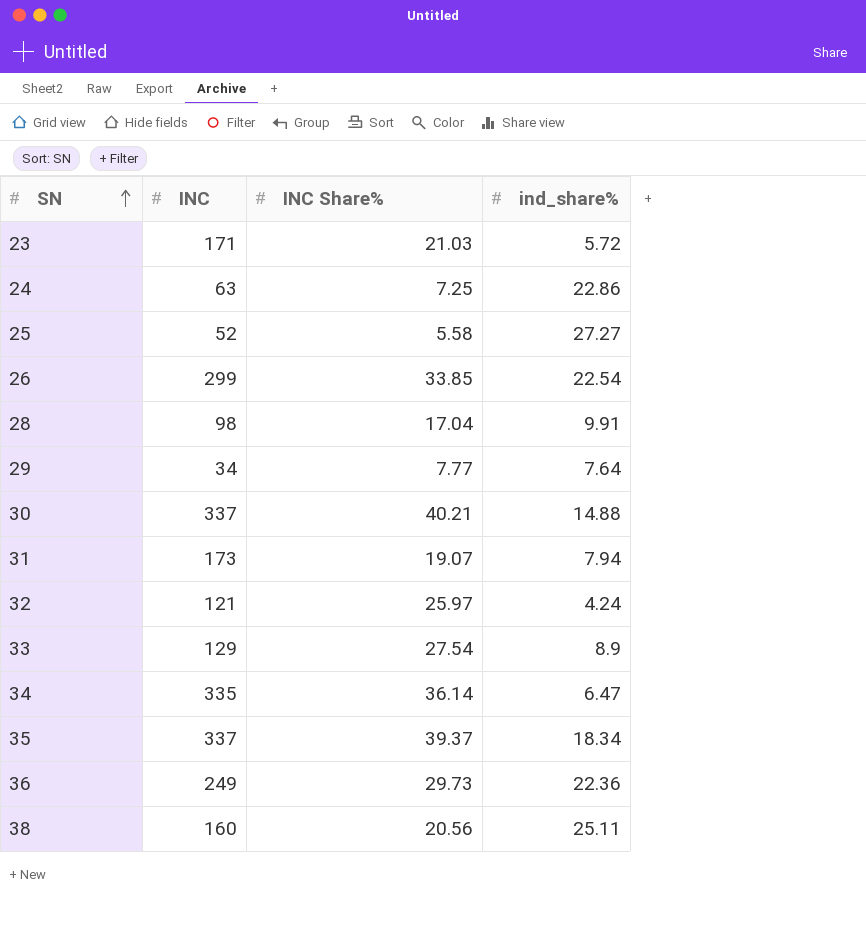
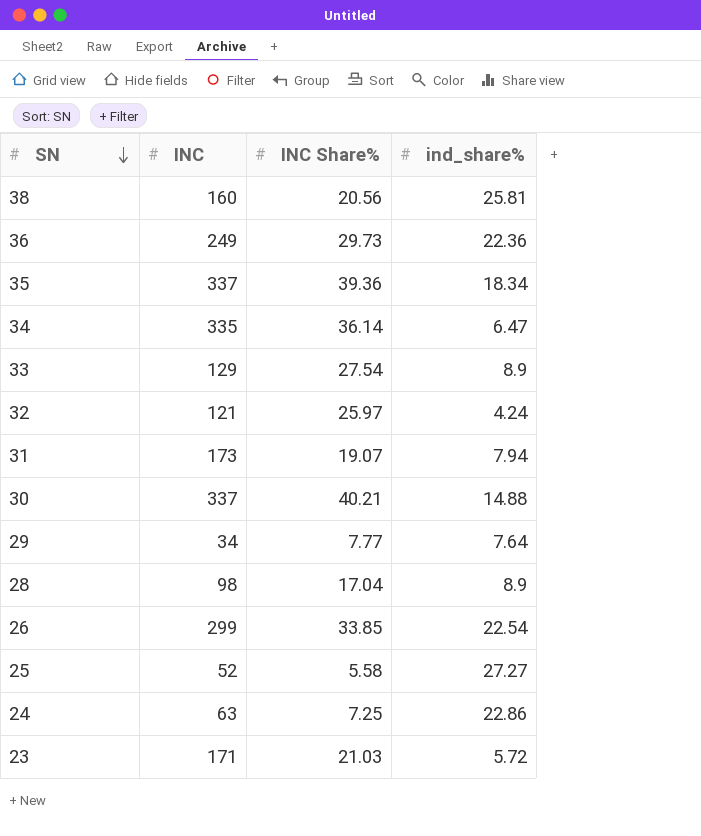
row order: SN ascending -> SN descending
38 | ind_share%: 25.11 -> 25.81
35 | INC Share%: 39.37 -> 39.36
28 | ind_share%: 9.91 -> 8.9

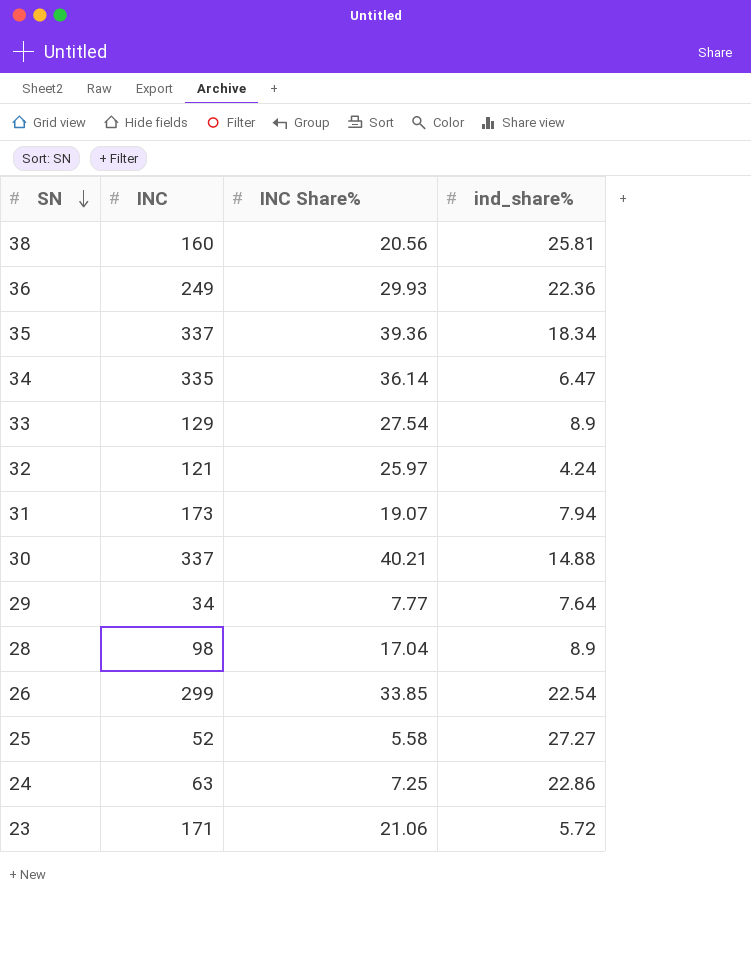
36 | INC Share%: 29.73 -> 29.93
23 | INC Share%: 21.03 -> 21.06

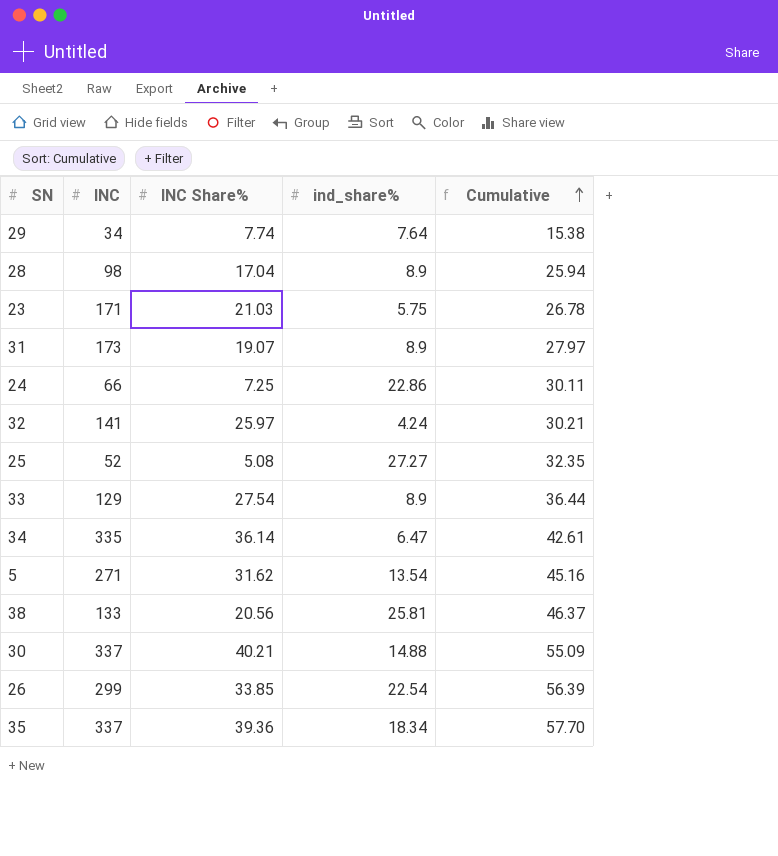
row order: SN descending -> Cumulative ascending
column Cumulative | formula: none -> [INC Share%] + [ind_share%]
row 36: 249 | 29.93 | 22.36 -> none
29 | INC Share%: 7.77 -> 7.74
23 | INC Share%: 21.06 -> 21.03
23 | ind_share%: 5.72 -> 5.75
31 | ind_share%: 7.94 -> 8.9
24 | INC: 63 -> 66
32 | INC: 121 -> 141
25 | INC Share%: 5.58 -> 5.08
row 5: none -> 271 | 31.62 | 13.54 | 45.16
38 | INC: 160 -> 133

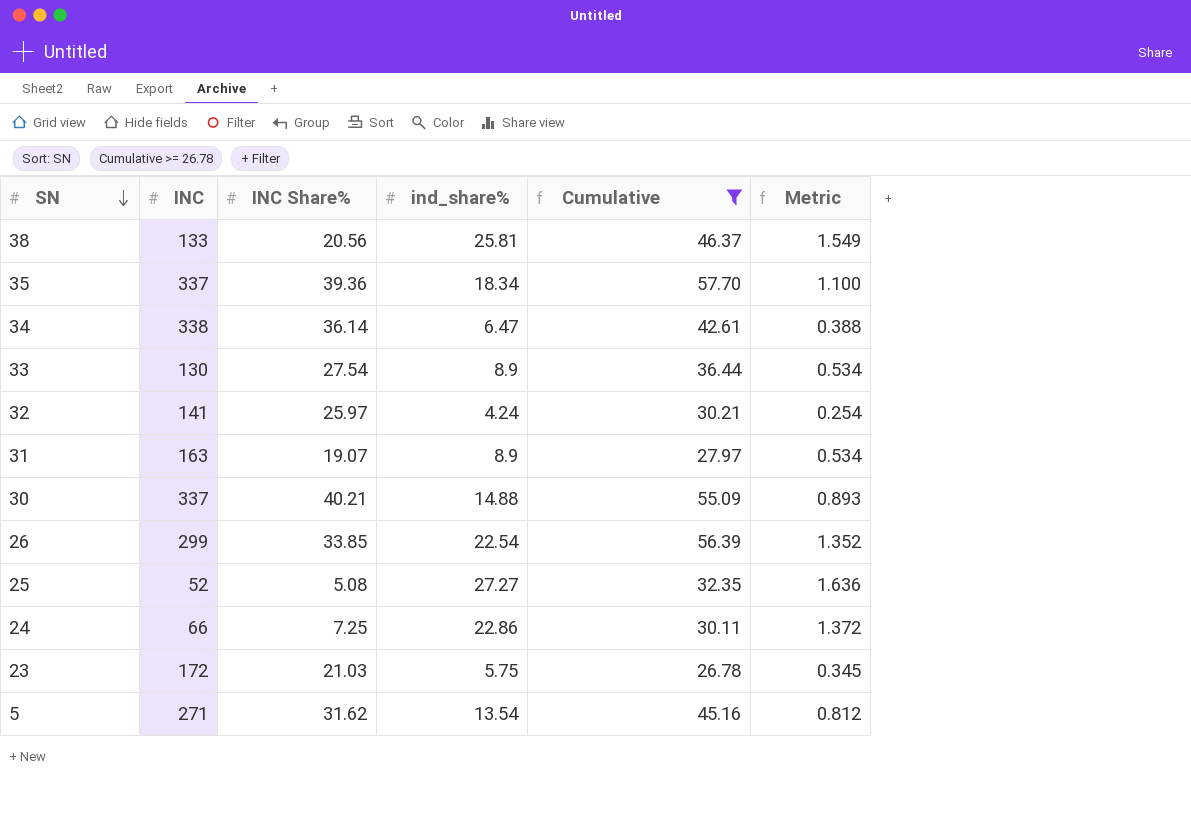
filter: none -> Cumulative >= 26.78
row order: Cumulative ascending -> SN descending
column Metric | formula: none -> [ind_share%] * 0.06
34 | INC: 335 -> 338
33 | INC: 129 -> 130
31 | INC: 173 -> 163
23 | INC: 171 -> 172

